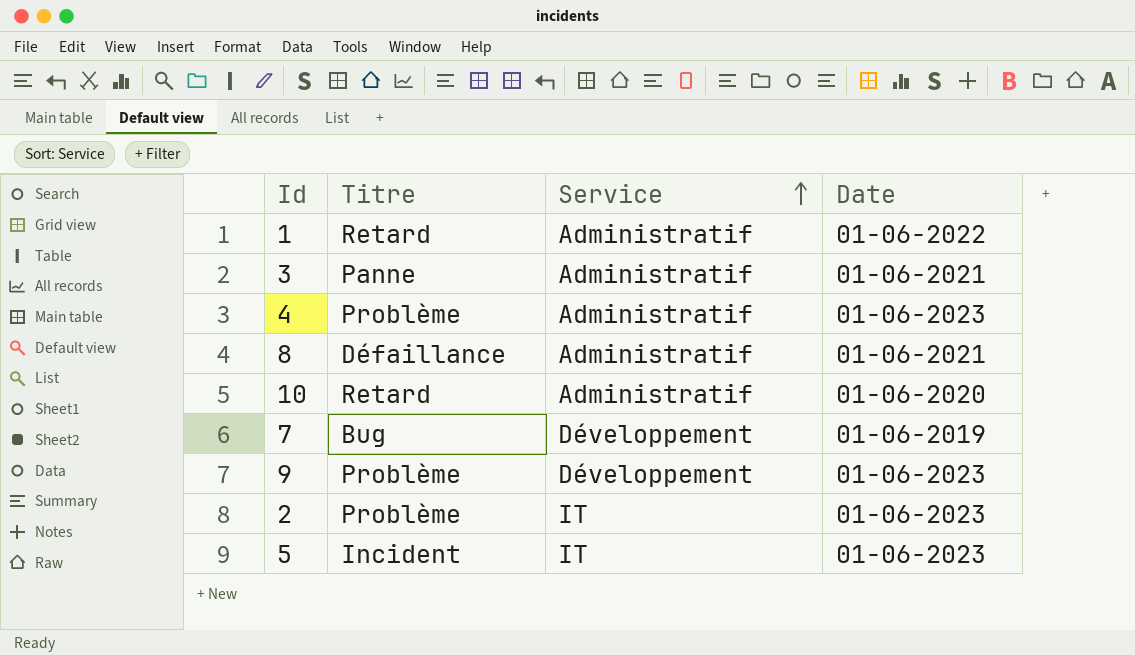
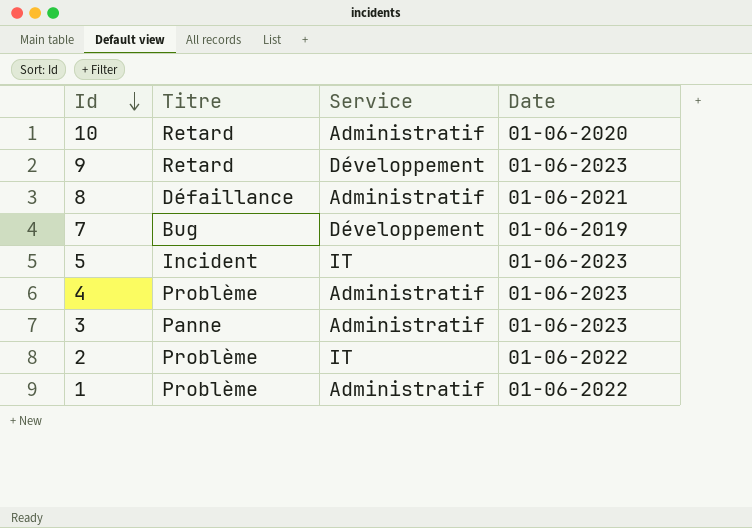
row order: Service ascending -> Id descending
9 | Titre: Problème -> Retard
3 | Date: 01-06-2021 -> 01-06-2023
2 | Date: 01-06-2023 -> 01-06-2022
1 | Titre: Retard -> Problème

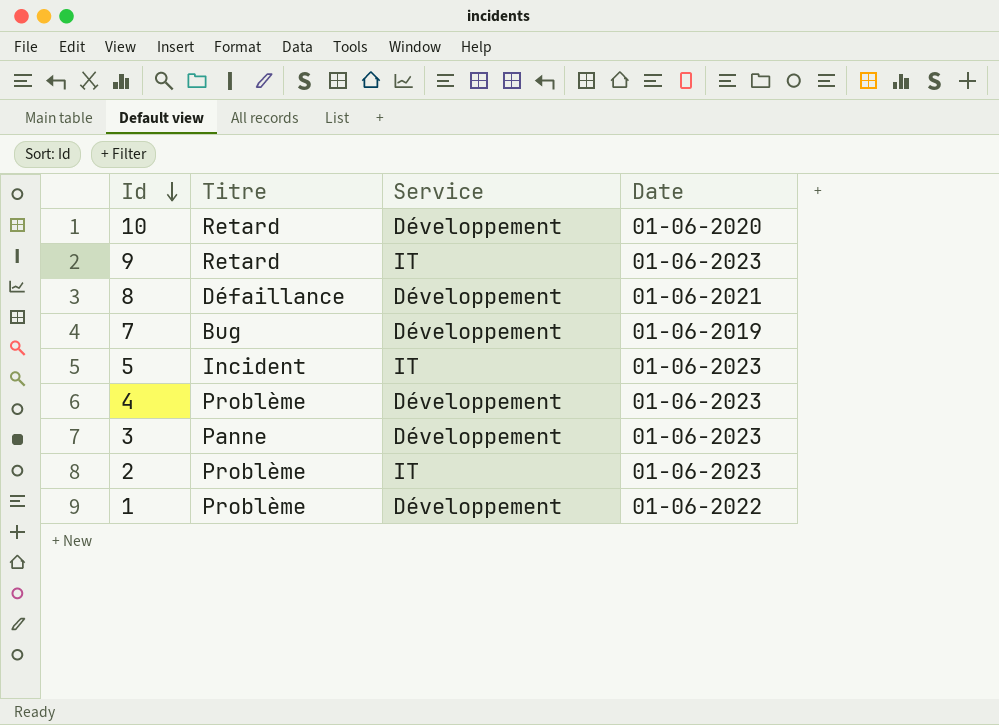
10 | Service: Administratif -> Développement
9 | Service: Développement -> IT
8 | Service: Administratif -> Développement
4 | Service: Administratif -> Développement
3 | Service: Administratif -> Développement
2 | Date: 01-06-2022 -> 01-06-2023
1 | Service: Administratif -> Développement

